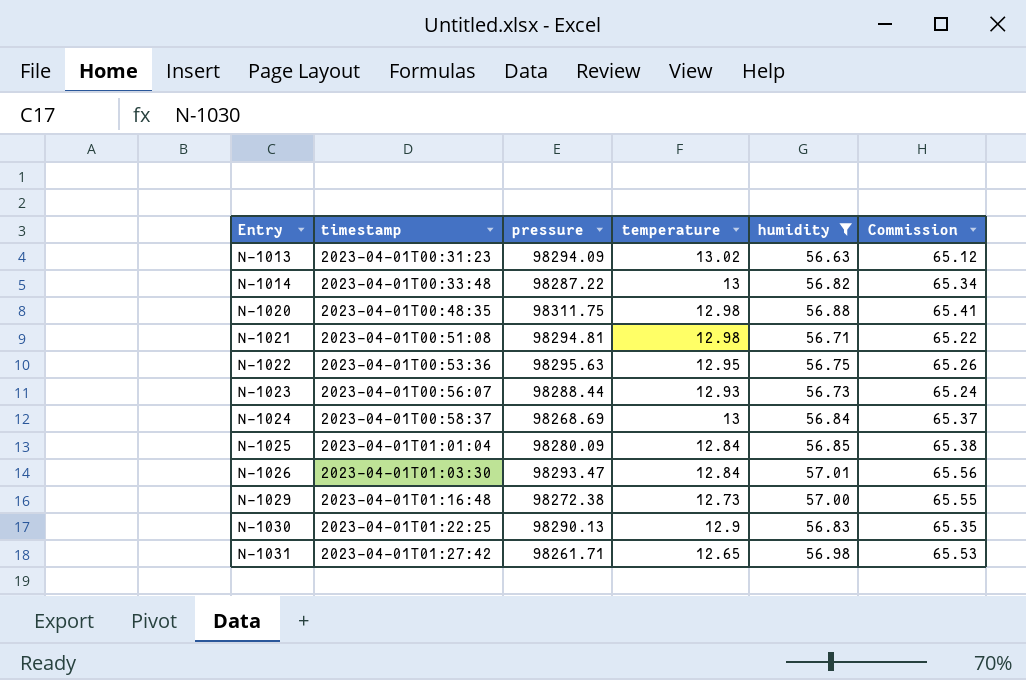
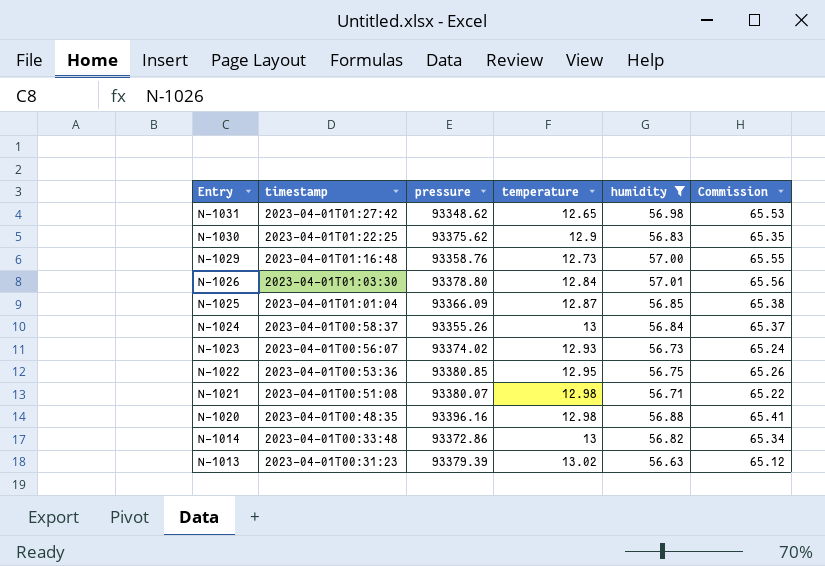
row order: Entry ascending -> Entry descending
N-1031 | pressure: 98261.71 -> 93348.62
N-1030 | pressure: 98290.13 -> 93375.62
N-1029 | pressure: 98272.38 -> 93358.76
N-1026 | pressure: 98293.47 -> 93378.80
N-1025 | pressure: 98280.09 -> 93366.09
N-1025 | temperature: 12.84 -> 12.87
N-1024 | pressure: 98268.69 -> 93355.26
N-1023 | pressure: 98288.44 -> 93374.02
N-1022 | pressure: 98295.63 -> 93380.85
N-1021 | pressure: 98294.81 -> 93380.07
N-1020 | pressure: 98311.75 -> 93396.16
N-1014 | pressure: 98287.22 -> 93372.86
N-1013 | pressure: 98294.09 -> 93379.39

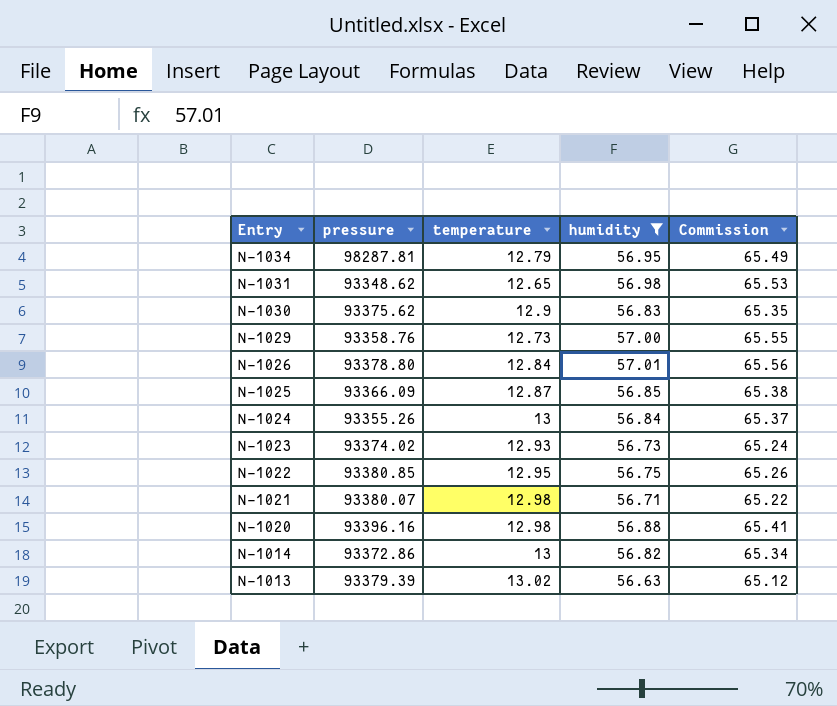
column timestamp | position: 2 -> none
row N-1034: none -> 98287.81 | 12.79 | 56.95 | 65.49

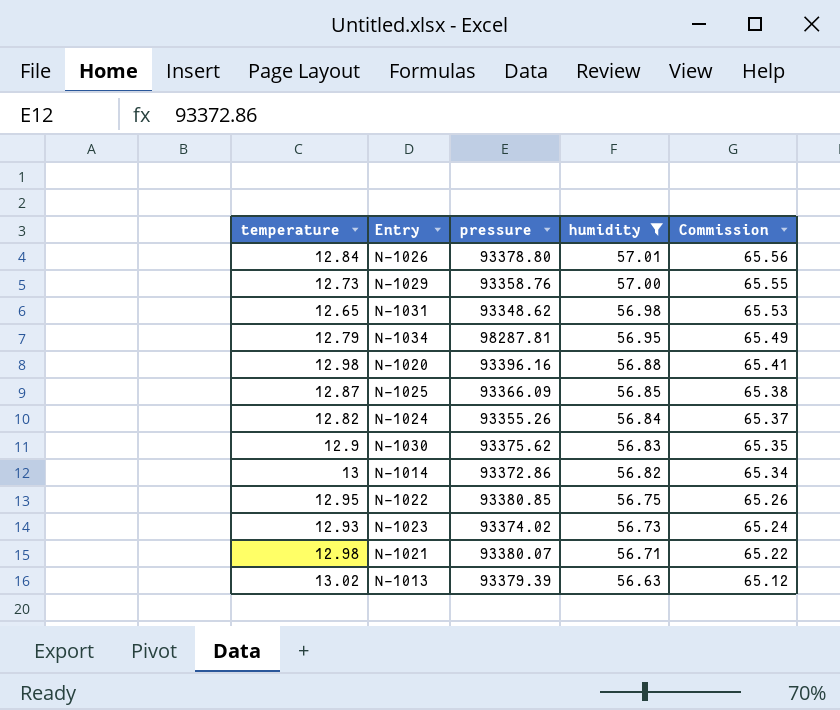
row order: Entry descending -> humidity descending
column temperature | position: 3 -> 1
N-1024 | temperature: 13 -> 12.82

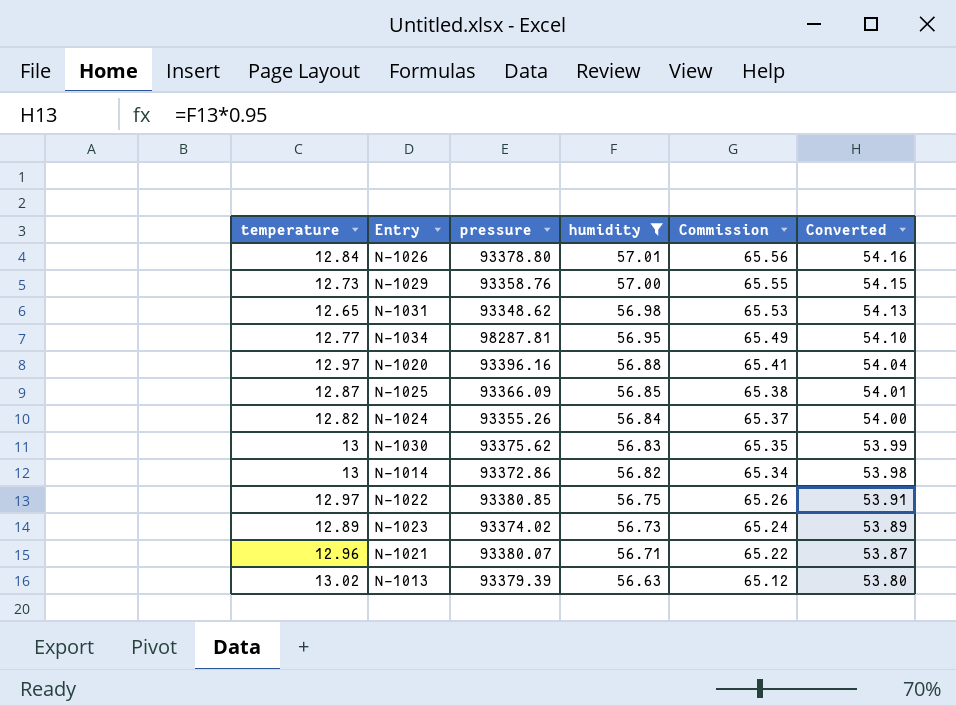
column Converted | formula: none -> [humidity] * 0.95
N-1034 | temperature: 12.79 -> 12.77
N-1020 | temperature: 12.98 -> 12.97
N-1030 | temperature: 12.9 -> 13
N-1022 | temperature: 12.95 -> 12.97
N-1023 | temperature: 12.93 -> 12.89
N-1021 | temperature: 12.98 -> 12.96

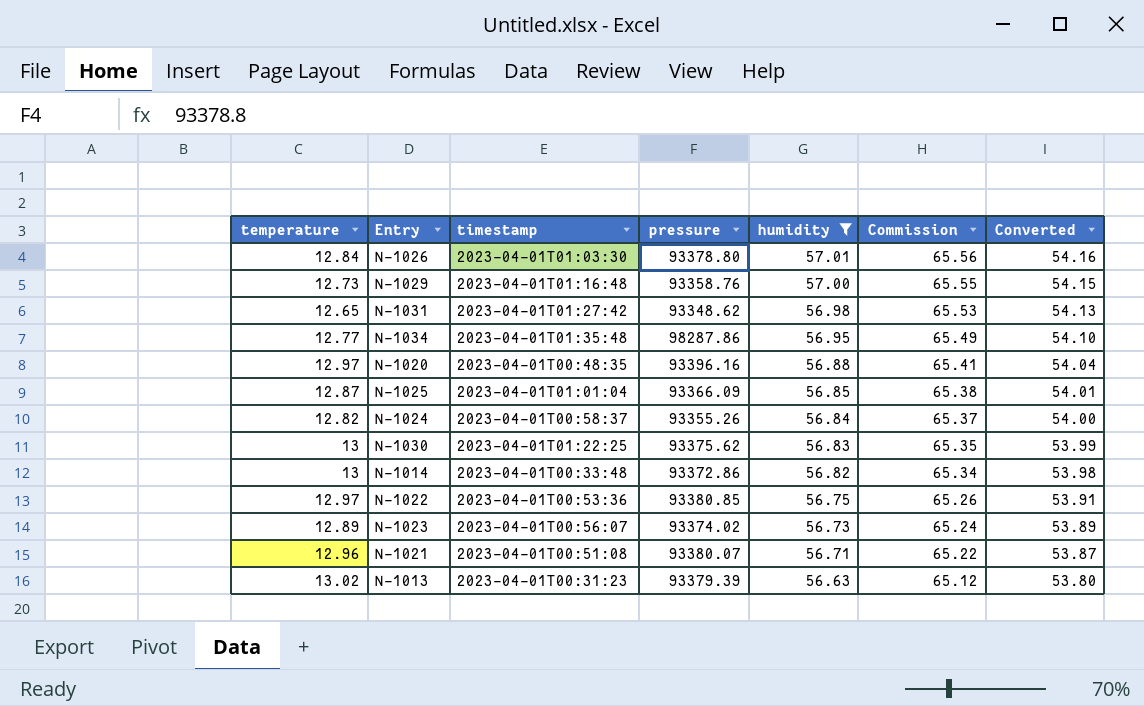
column timestamp | position: none -> 3
N-1034 | pressure: 98287.81 -> 98287.86

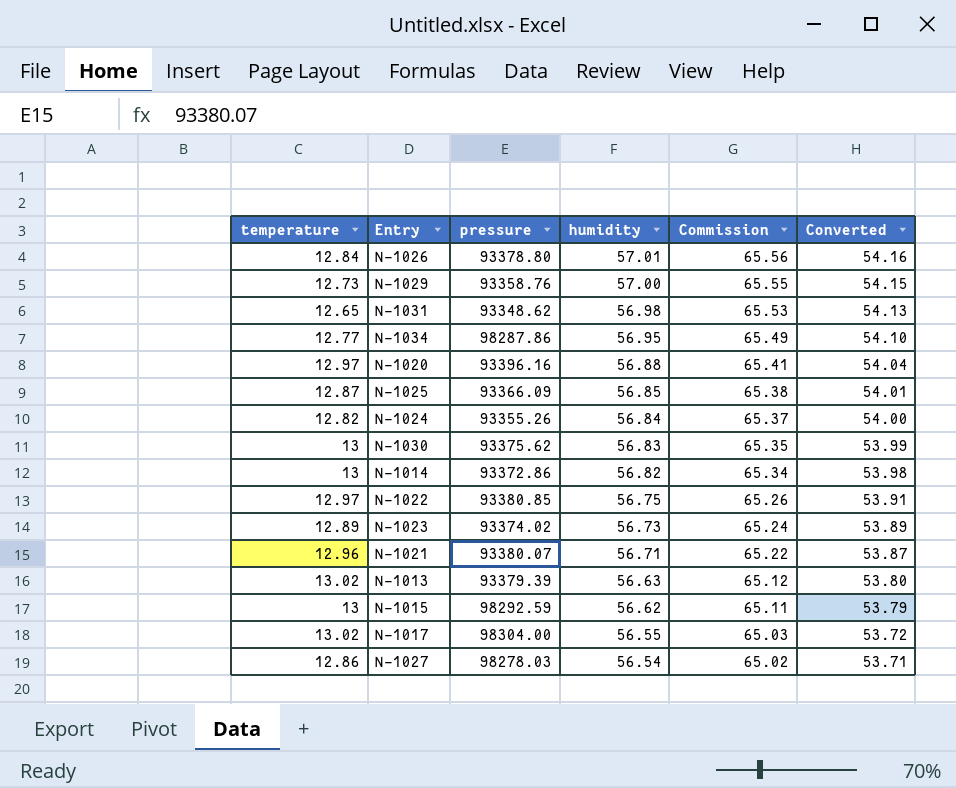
filter: humidity >= 56.63 -> none
column timestamp | position: 3 -> none

